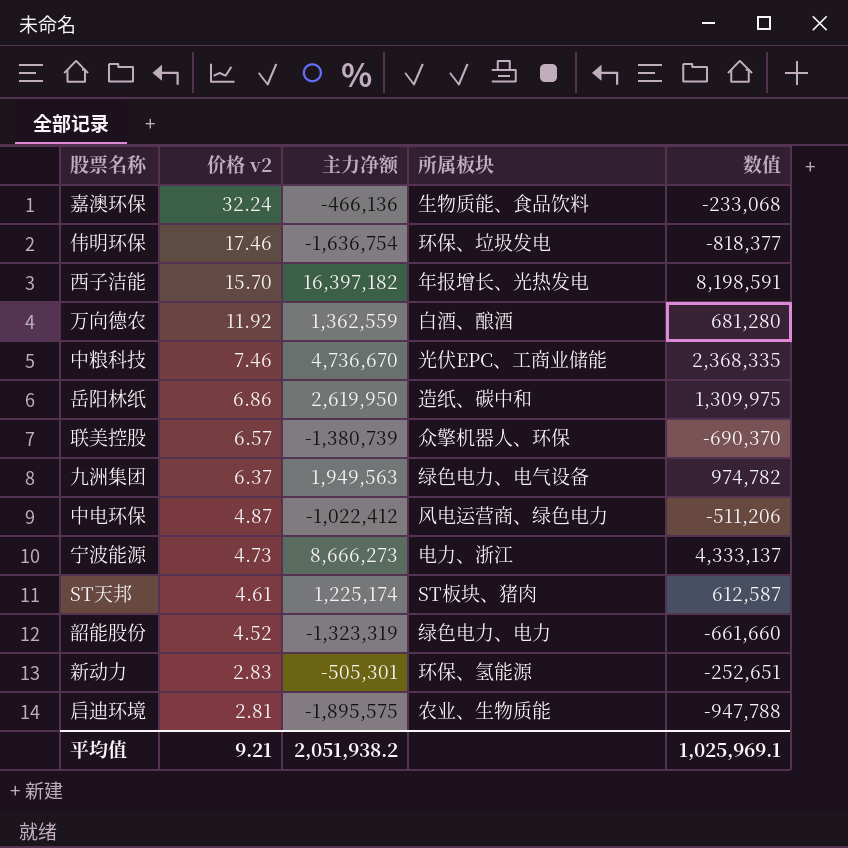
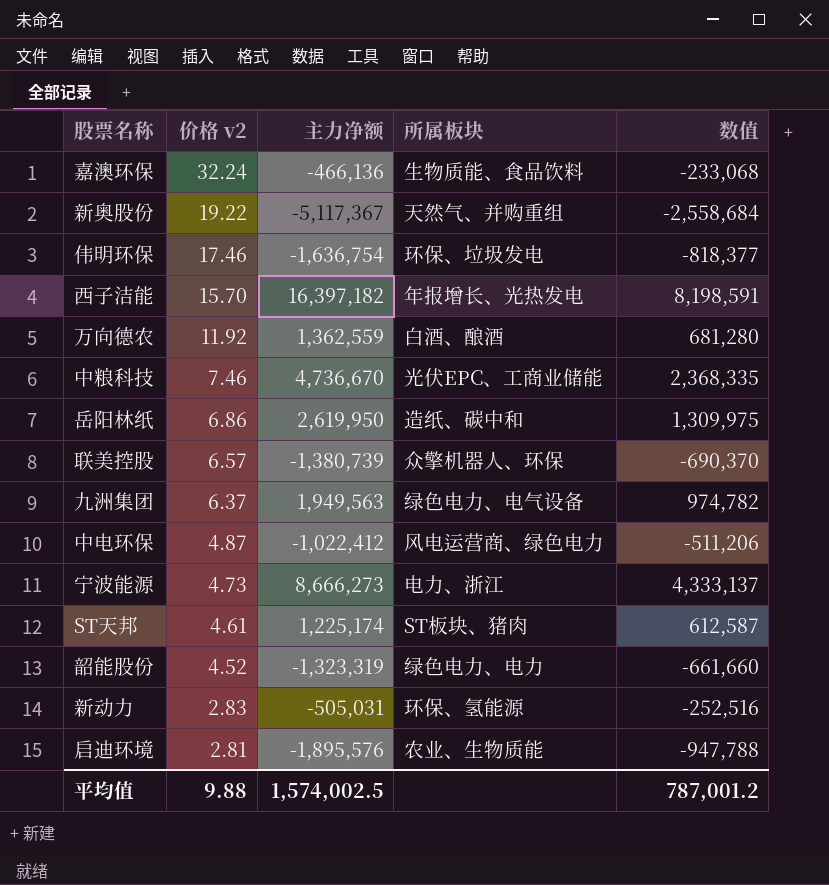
row 新奥股份: none -> 19.22 | -5,117,367 | 天然气、并购重组 | -2,558,684
新动力 | 主力净额: -505,301 -> -505,031
新动力 | 数值: -252,651 -> -252,516
启迪环境 | 主力净额: -1,895,575 -> -1,895,576
平均值 | 价格 v2: 9.21 -> 9.88
平均值 | 主力净额: 2,051,938.2 -> 1,574,002.5
平均值 | 数值: 1,025,969.1 -> 787,001.2

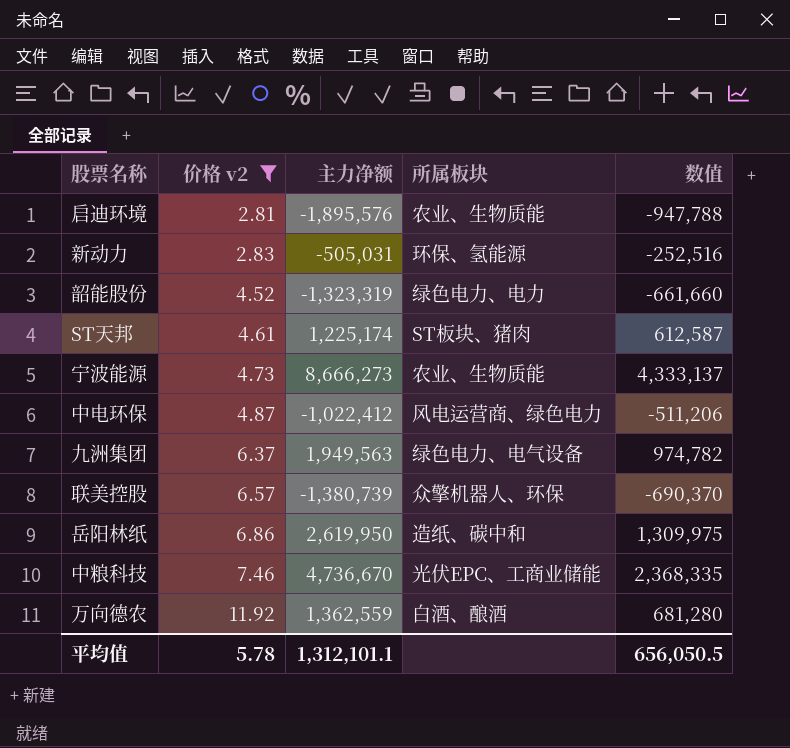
filter: none -> 价格 v2 <= 11.92
row order: 价格 v2 descending -> 价格 v2 ascending
宁波能源 | 所属板块: 电力、浙江 -> 农业、生物质能
平均值 | 价格 v2: 9.88 -> 5.78
平均值 | 主力净额: 1,574,002.5 -> 1,312,101.1
平均值 | 数值: 787,001.2 -> 656,050.5

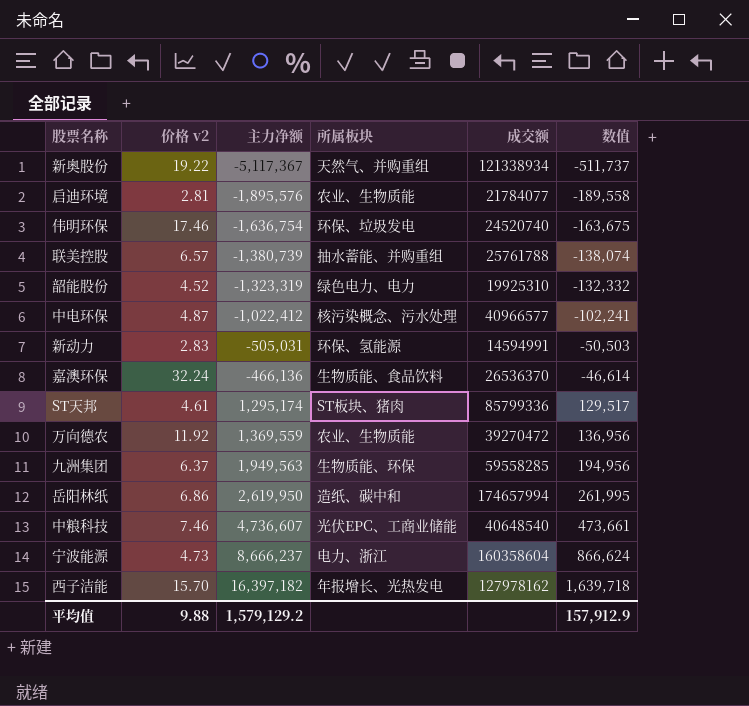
filter: 价格 v2 <= 11.92 -> none
row order: 价格 v2 ascending -> 主力净额 ascending
column 成交额 | position: none -> 5
column 数值 | formula: [主力净额] * 0.5 -> [主力净额] * 0.1
联美控股 | 所属板块: 众擎机器人、环保 -> 抽水蓄能、并购重组
中电环保 | 所属板块: 风电运营商、绿色电力 -> 核污染概念、污水处理
ST天邦 | 主力净额: 1,225,174 -> 1,295,174
万向德农 | 主力净额: 1,362,559 -> 1,369,559
万向德农 | 所属板块: 白酒、酿酒 -> 农业、生物质能
九洲集团 | 所属板块: 绿色电力、电气设备 -> 生物质能、环保
中粮科技 | 主力净额: 4,736,670 -> 4,736,607
宁波能源 | 主力净额: 8,666,273 -> 8,666,237
宁波能源 | 所属板块: 农业、生物质能 -> 电力、浙江
平均值 | 价格 v2: 5.78 -> 9.88
平均值 | 主力净额: 1,312,101.1 -> 1,579,129.2
平均值 | 数值: 656,050.5 -> 157,912.9

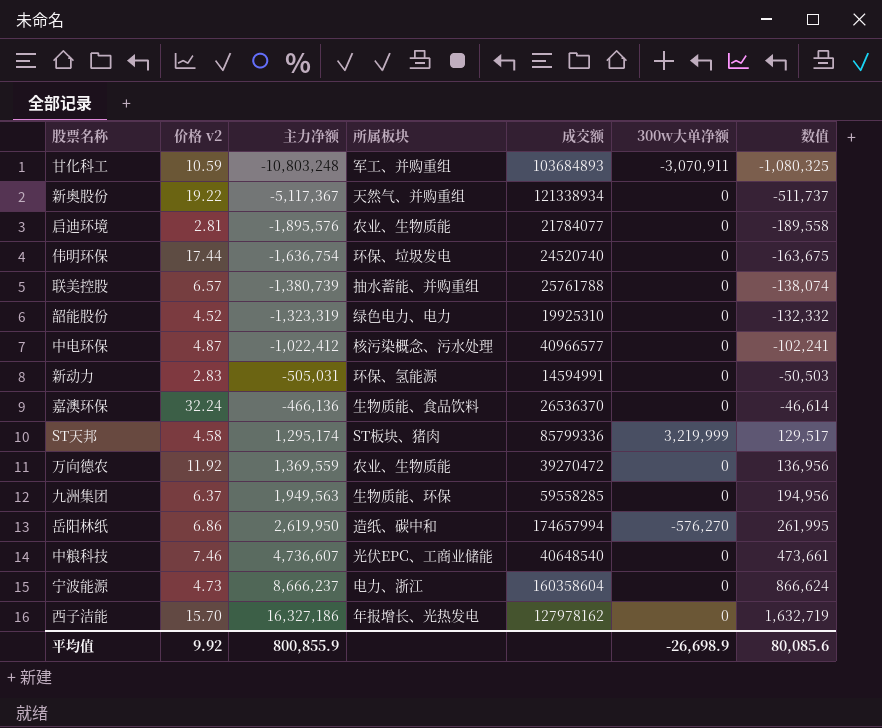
column 300w大单净额 | position: none -> 6
row 甘化科工: none -> 10.59 | -10,803,248 | 军工、并购重组 | 103684893 | -3,070,911 | -1,080,325
伟明环保 | 价格 v2: 17.46 -> 17.44
ST天邦 | 价格 v2: 4.61 -> 4.58
西子洁能 | 主力净额: 16,397,182 -> 16,327,186
西子洁能 | 数值: 1,639,718 -> 1,632,719
平均值 | 价格 v2: 9.88 -> 9.92
平均值 | 主力净额: 1,579,129.2 -> 800,855.9
平均值 | 数值: 157,912.9 -> 80,085.6

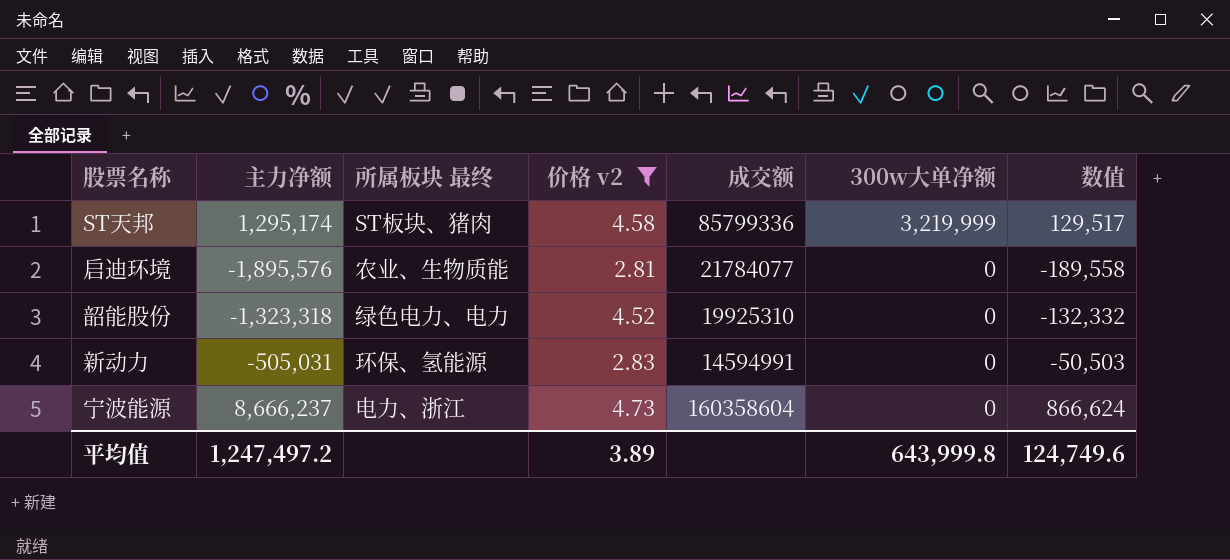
filter: none -> 价格 v2 <= 4.73
row order: 主力净额 ascending -> 300w大单净额 descending
column name: 所属板块 -> 所属板块 最终
column 价格 v2 | position: 2 -> 4
韶能股份 | 主力净额: -1,323,319 -> -1,323,318
平均值 | 主力净额: 800,855.9 -> 1,247,497.2
平均值 | 价格 v2: 9.92 -> 3.89
平均值 | 300w大单净额: -26,698.9 -> 643,999.8
平均值 | 数值: 80,085.6 -> 124,749.6

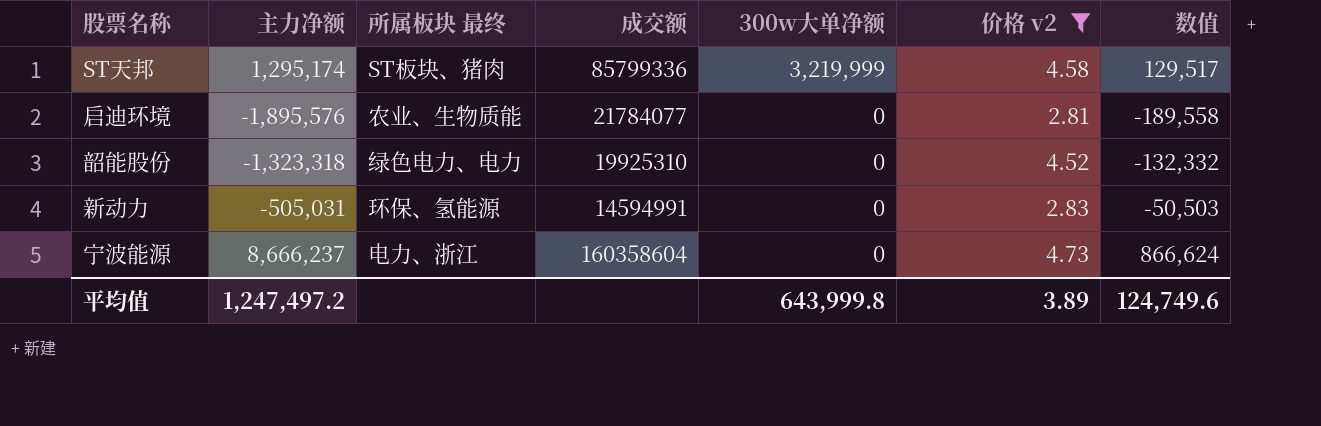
column 价格 v2 | position: 4 -> 6

